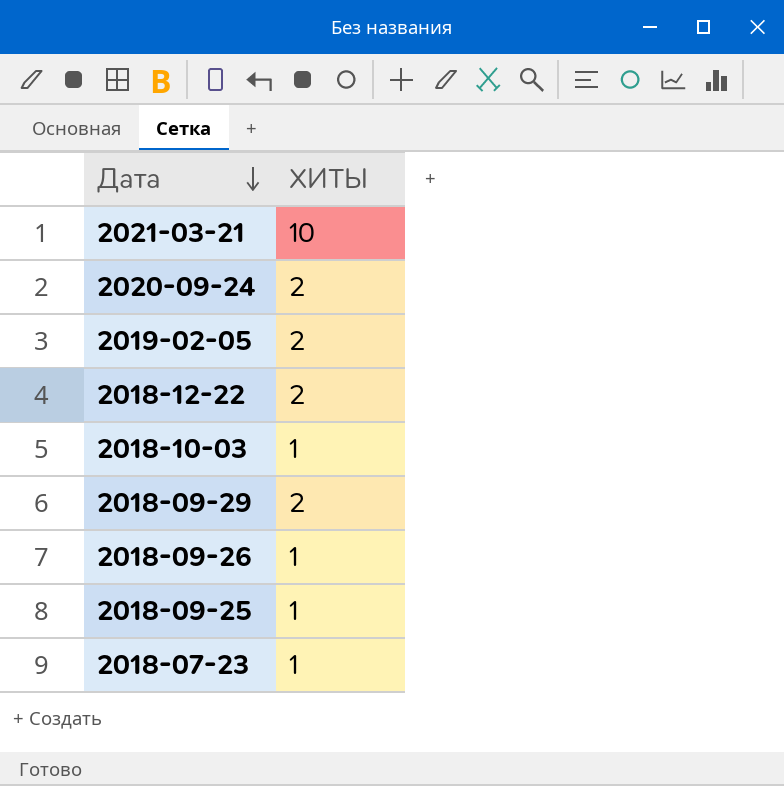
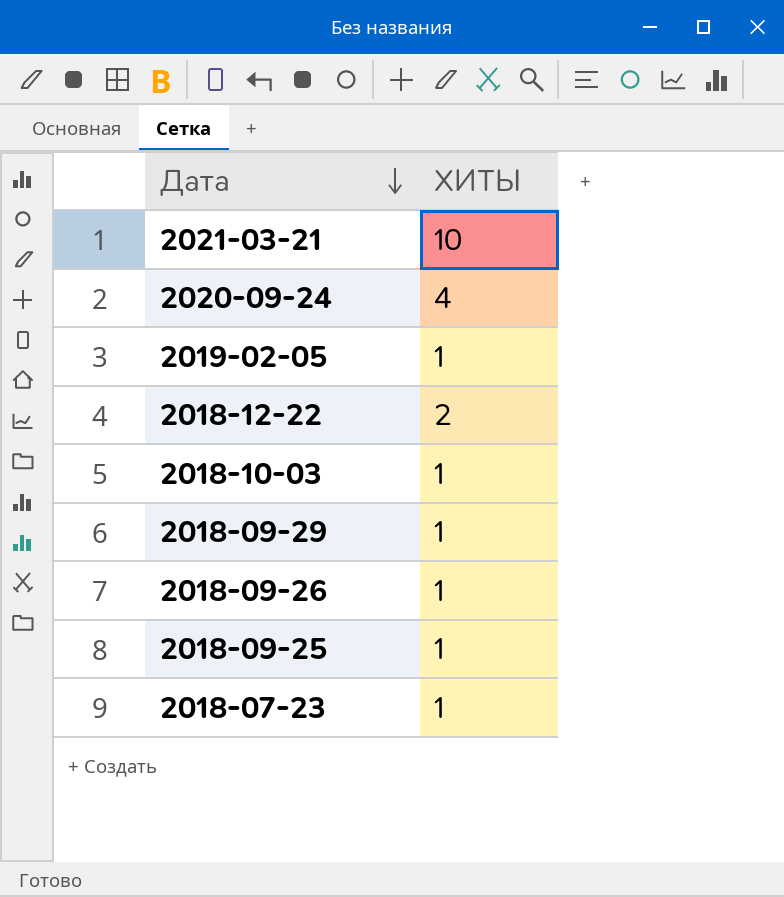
2020-09-24 | ХИТЫ: 2 -> 4
2019-02-05 | ХИТЫ: 2 -> 1
2018-09-29 | ХИТЫ: 2 -> 1

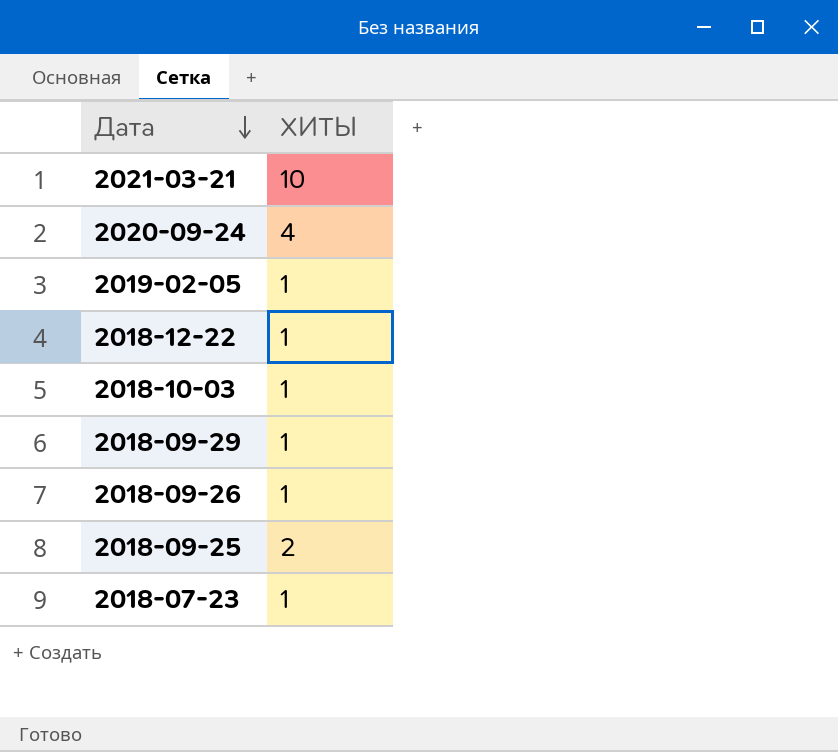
2018-12-22 | ХИТЫ: 2 -> 1
2018-09-25 | ХИТЫ: 1 -> 2

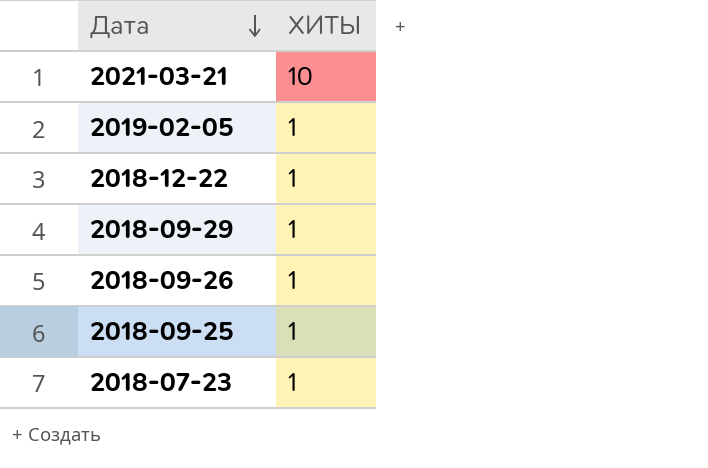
row 2020-09-24: 4 -> none
row 2018-10-03: 1 -> none
2018-09-25 | ХИТЫ: 2 -> 1

